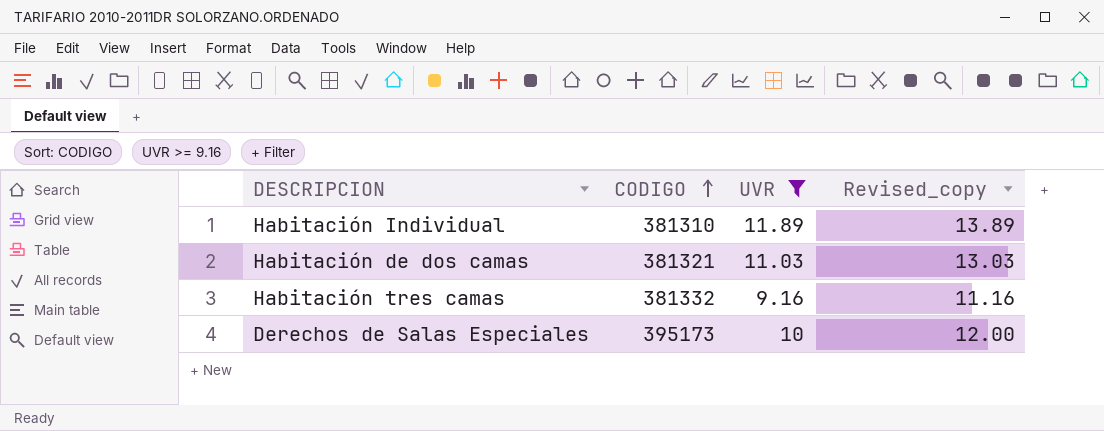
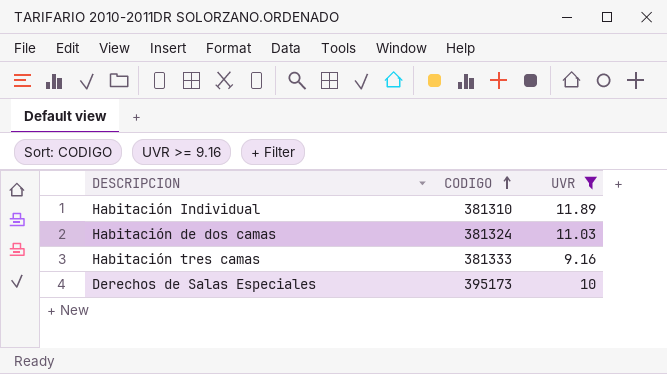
column Revised_copy | formula: [UVR] + 2 -> none
Habitación de dos camas | CODIGO: 381321 -> 381324
Habitación tres camas | CODIGO: 381332 -> 381333

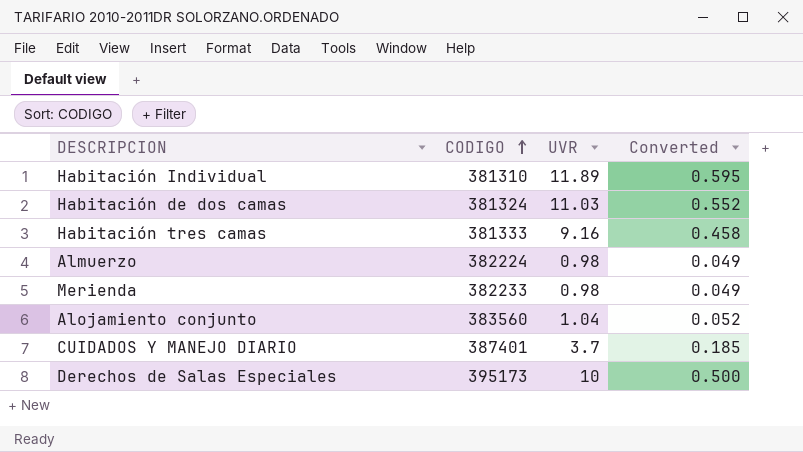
filter: UVR >= 9.16 -> none
column Converted | formula: none -> [UVR] * 0.05

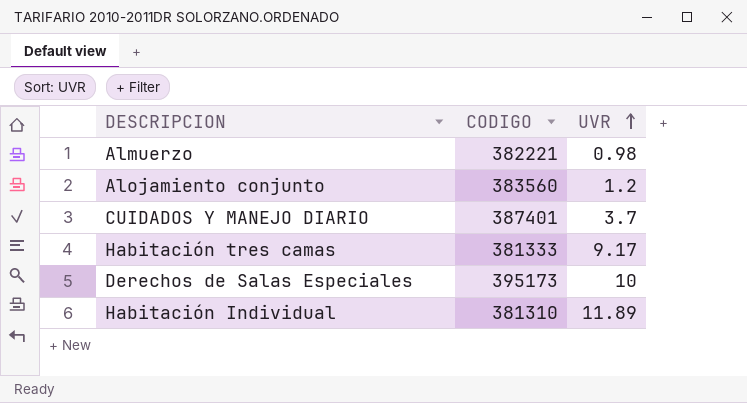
row order: CODIGO ascending -> UVR ascending
column Converted | formula: [UVR] * 0.05 -> none
row Habitación de dos camas: 381324 | 11.03 | 0.552 -> none
row Merienda: 382233 | 0.98 | 0.049 -> none
Almuerzo | CODIGO: 382224 -> 382221
Alojamiento conjunto | UVR: 1.04 -> 1.2
Habitación tres camas | UVR: 9.16 -> 9.17

